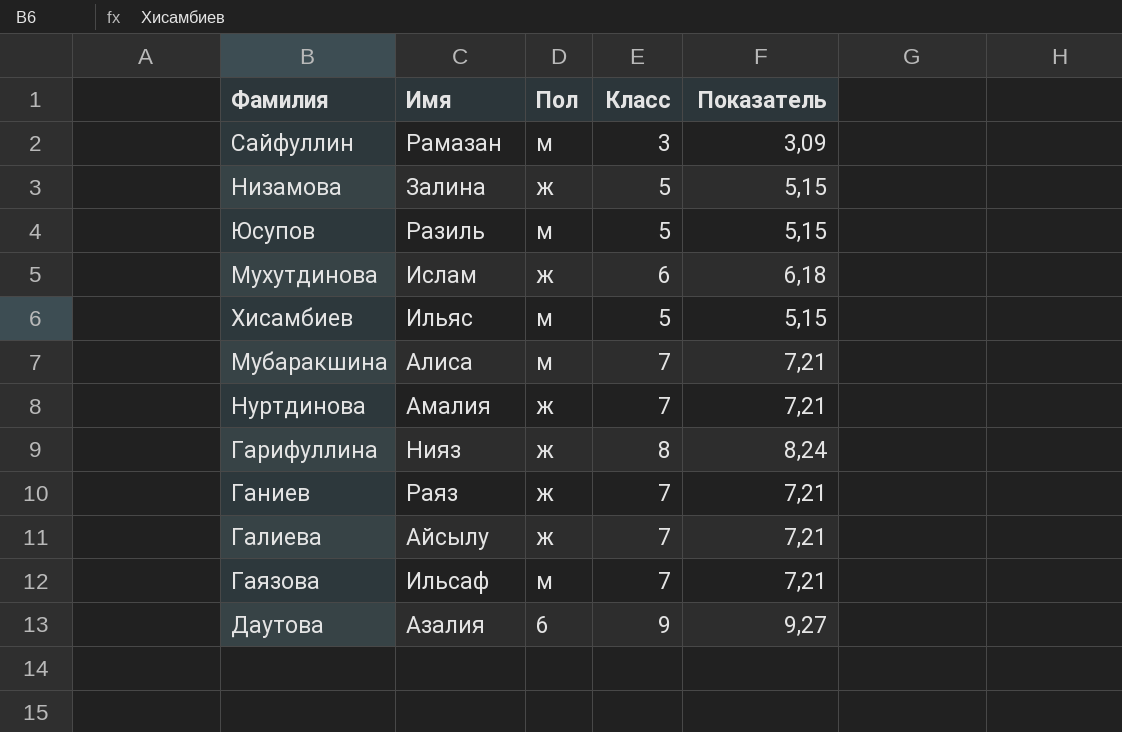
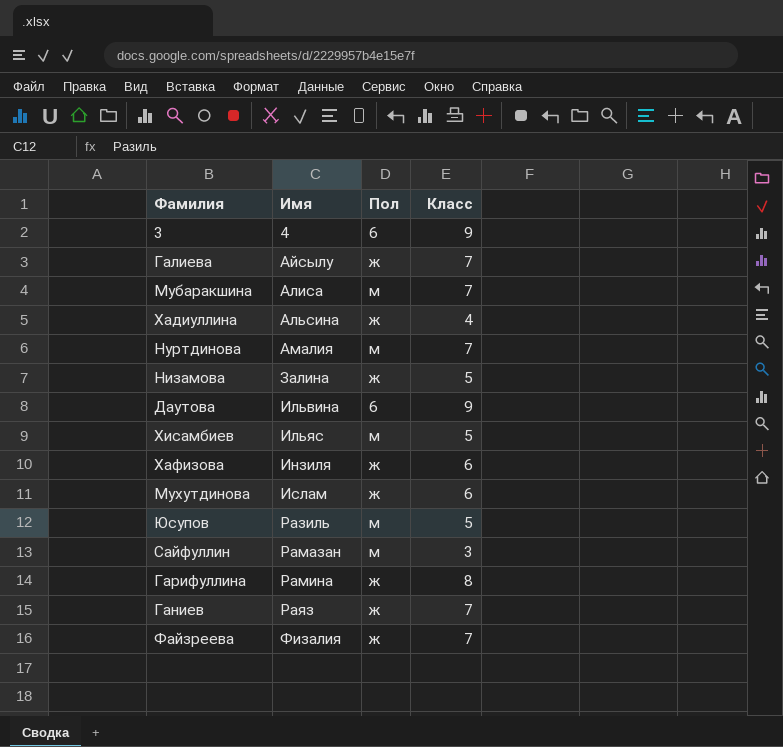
row order: none -> Имя ascending
column Показатель | formula: [Класс] * 1,03 -> none
row Гаязова: Ильсаф | м | 7 | 7,21 -> none
row 3: none -> 4 | 6 | 9
row Хадиуллина: none -> Альсина | ж | 4
Нуртдинова | Пол: ж -> м
Даутова | Имя: Азалия -> Ильвина
row Хафизова: none -> Инзиля | ж | 6
Гарифуллина | Имя: Нияз -> Рамина
row Файзреева: none -> Физалия | ж | 7

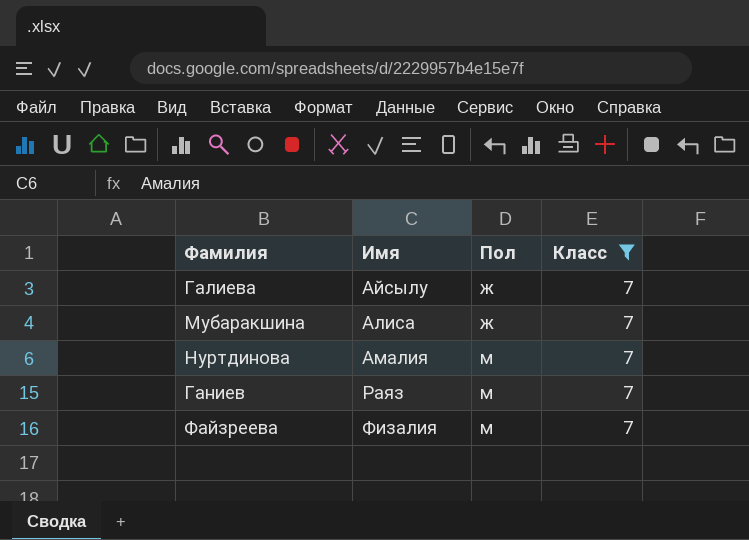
filter: none -> Класс = 7
Мубаракшина | Пол: м -> ж
Ганиев | Пол: ж -> м
Файзреева | Пол: ж -> м

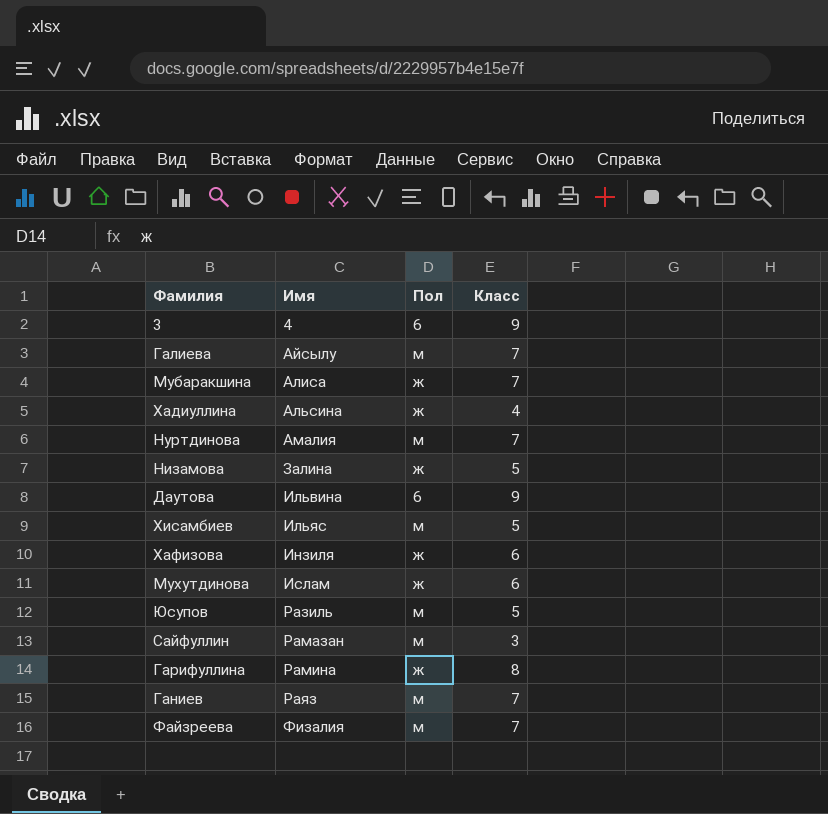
filter: Класс = 7 -> none
Галиева | Пол: ж -> м

